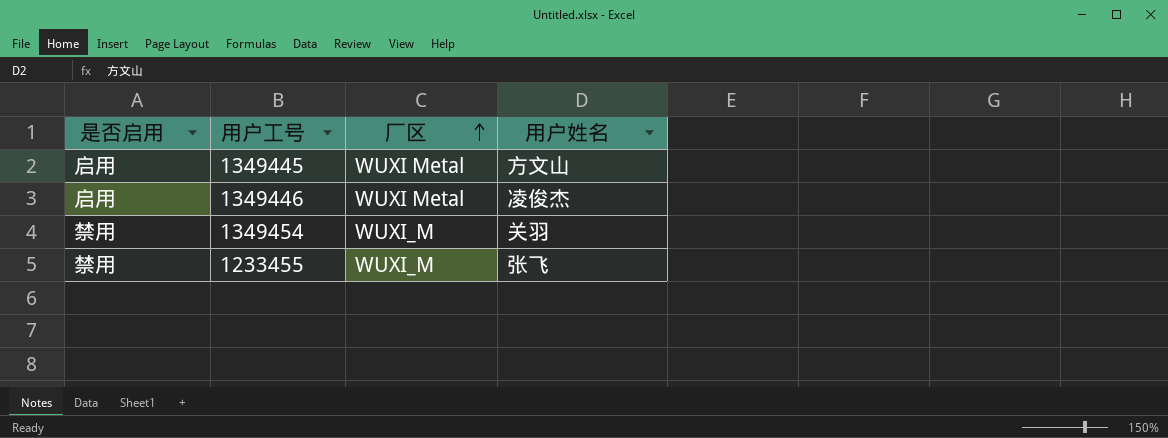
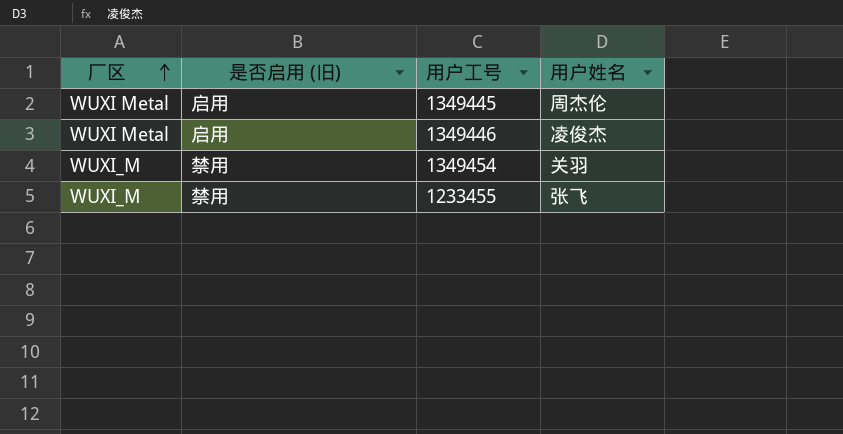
column 厂区 | position: 3 -> 1
column name: 是否启用 -> 是否启用 (旧)
1349445 | 用户姓名: 方文山 -> 周杰伦

